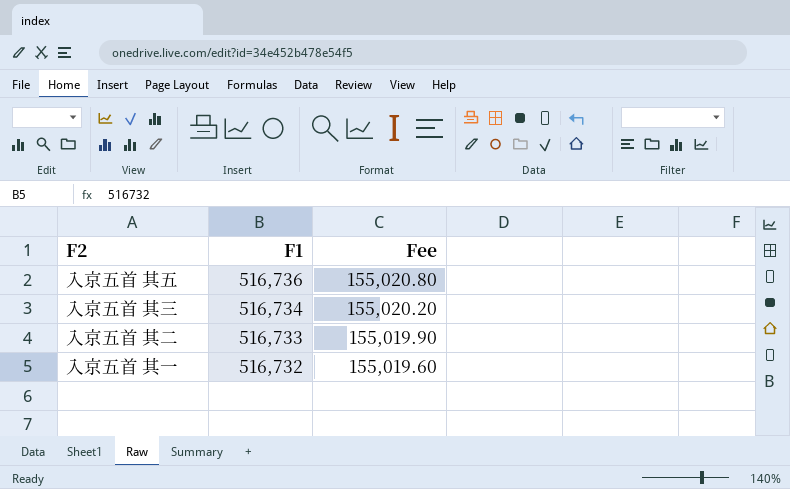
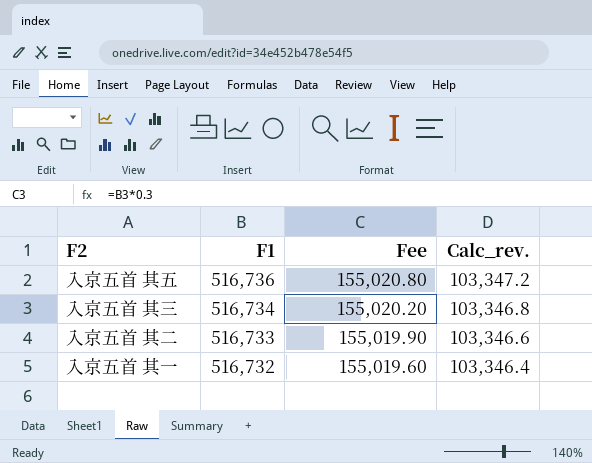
column Calc_rev. | formula: none -> [F1] * 0.2

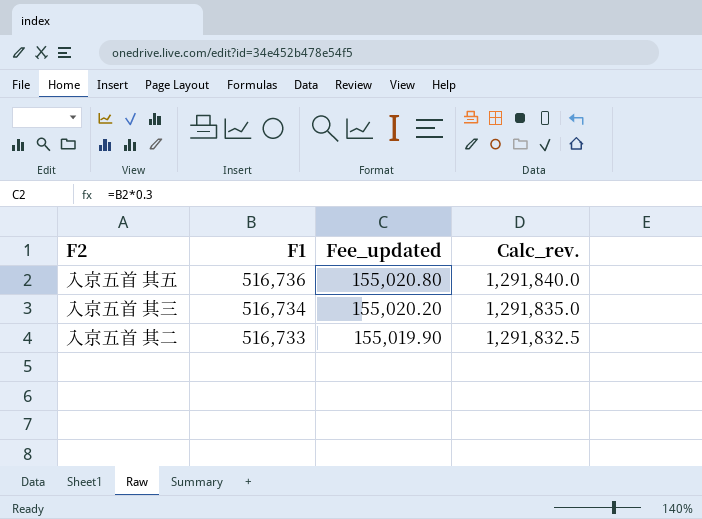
column name: Fee -> Fee_updated
column Calc_rev. | formula: [F1] * 0.2 -> [F1] * 2.5
row 入京五首 其一: 516,732 | 155,019.60 | 103,346.4 -> none

